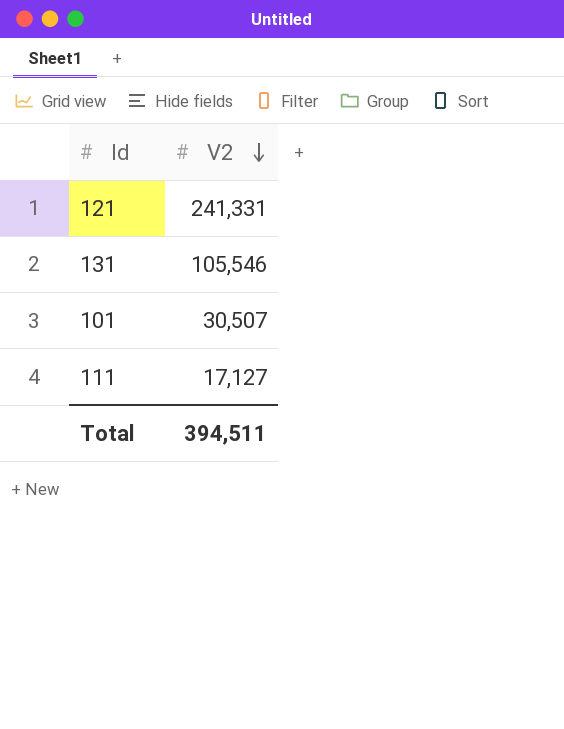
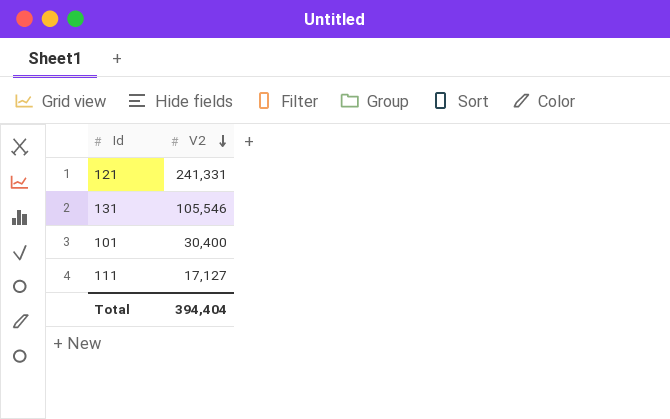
101 | V2: 30,507 -> 30,400
Total | V2: 394,511 -> 394,404

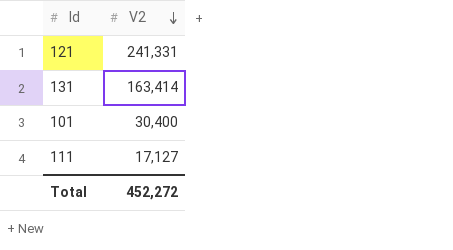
131 | V2: 105,546 -> 163,414
Total | V2: 394,404 -> 452,272

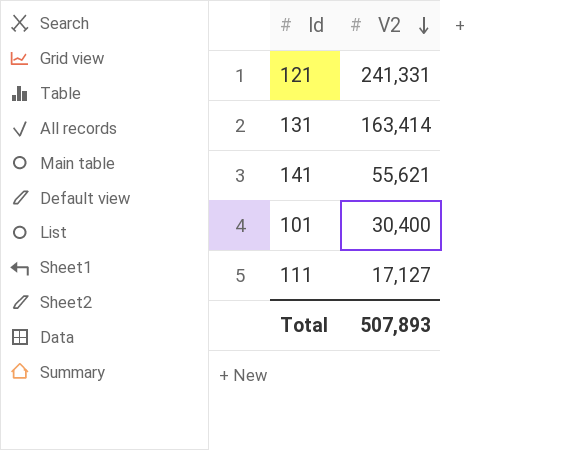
row 141: none -> 55,621
Total | V2: 452,272 -> 507,893

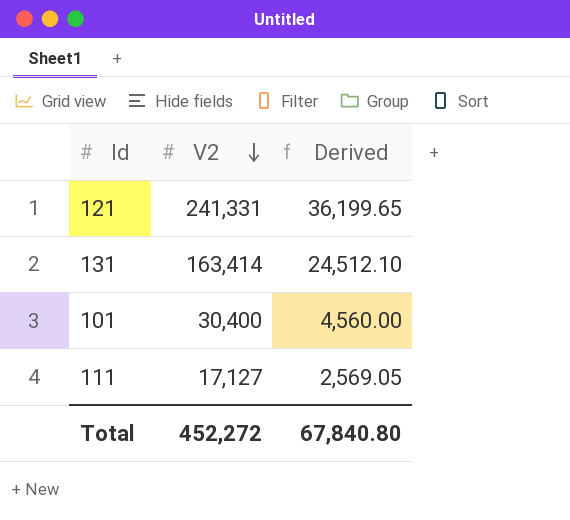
column Derived | formula: none -> [V2] * 0.15
row 141: 55,621 -> none
Total | V2: 507,893 -> 452,272

